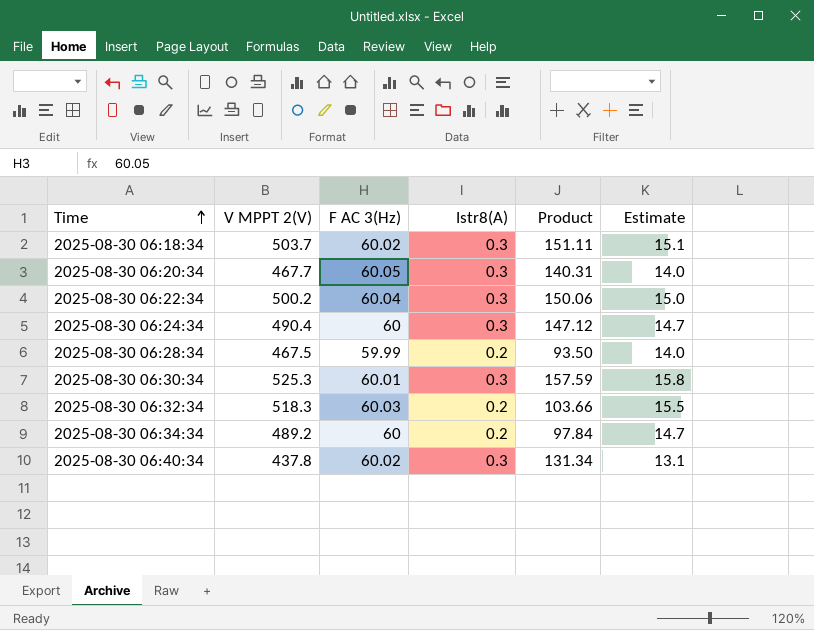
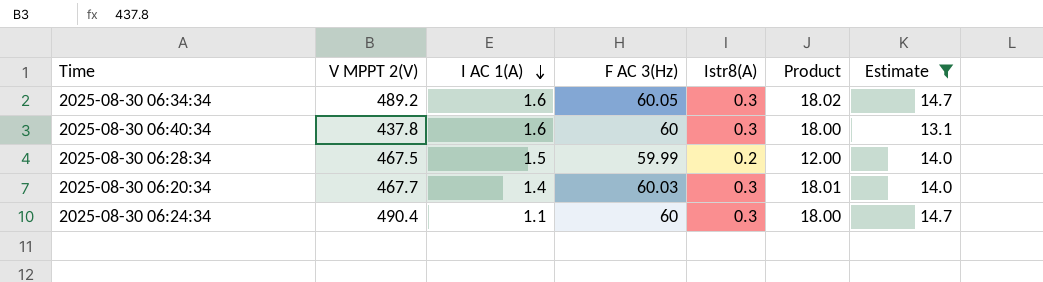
filter: none -> Estimate <= 14.7
row order: Time ascending -> I AC 1(A) descending
column I AC 1(A) | position: none -> 3
column Product | formula: [V MPPT 2(V)] * [Istr8(A)] -> [F AC 3(Hz)] * [Istr8(A)]
2025-08-30 06:34:34 | F AC 3(Hz): 60 -> 60.05
2025-08-30 06:34:34 | Istr8(A): 0.2 -> 0.3
2025-08-30 06:40:34 | F AC 3(Hz): 60.02 -> 60
2025-08-30 06:20:34 | F AC 3(Hz): 60.05 -> 60.03

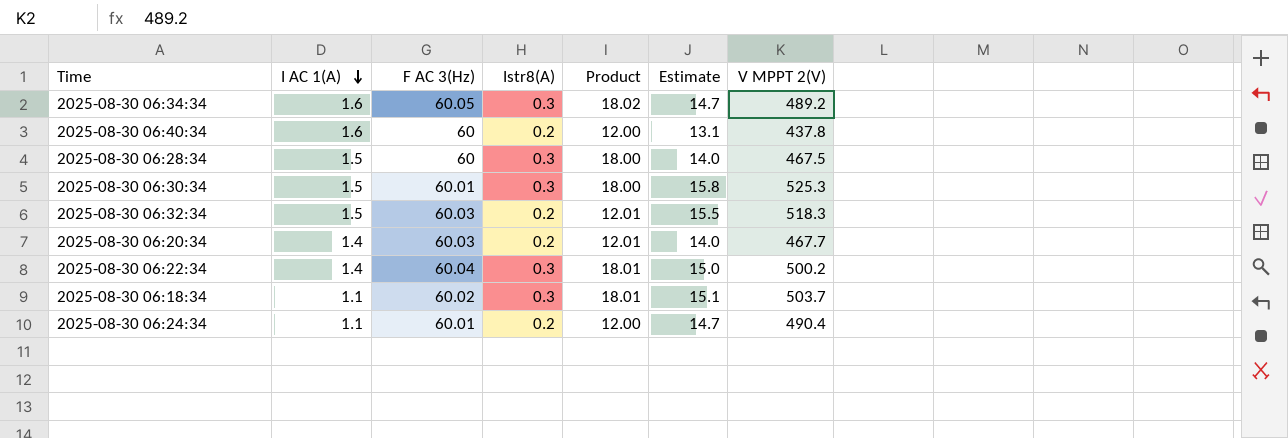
filter: Estimate <= 14.7 -> none
column V MPPT 2(V) | position: 2 -> 7
2025-08-30 06:40:34 | Istr8(A): 0.3 -> 0.2
2025-08-30 06:40:34 | Product: 18.00 -> 12.00
2025-08-30 06:28:34 | F AC 3(Hz): 59.99 -> 60
2025-08-30 06:28:34 | Istr8(A): 0.2 -> 0.3
2025-08-30 06:28:34 | Product: 12.00 -> 18.00
2025-08-30 06:20:34 | Istr8(A): 0.3 -> 0.2
2025-08-30 06:20:34 | Product: 18.01 -> 12.01
2025-08-30 06:24:34 | F AC 3(Hz): 60 -> 60.01
2025-08-30 06:24:34 | Istr8(A): 0.3 -> 0.2
2025-08-30 06:24:34 | Product: 18.00 -> 12.00

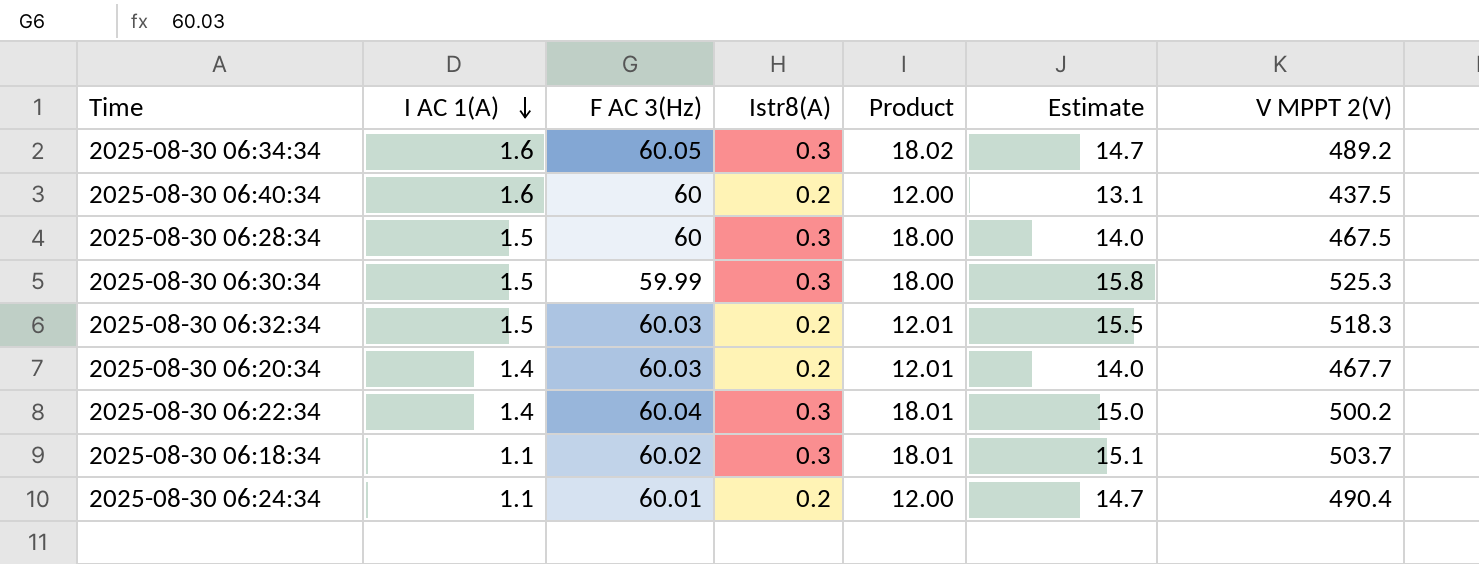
2025-08-30 06:40:34 | V MPPT 2(V): 437.8 -> 437.5
2025-08-30 06:30:34 | F AC 3(Hz): 60.01 -> 59.99

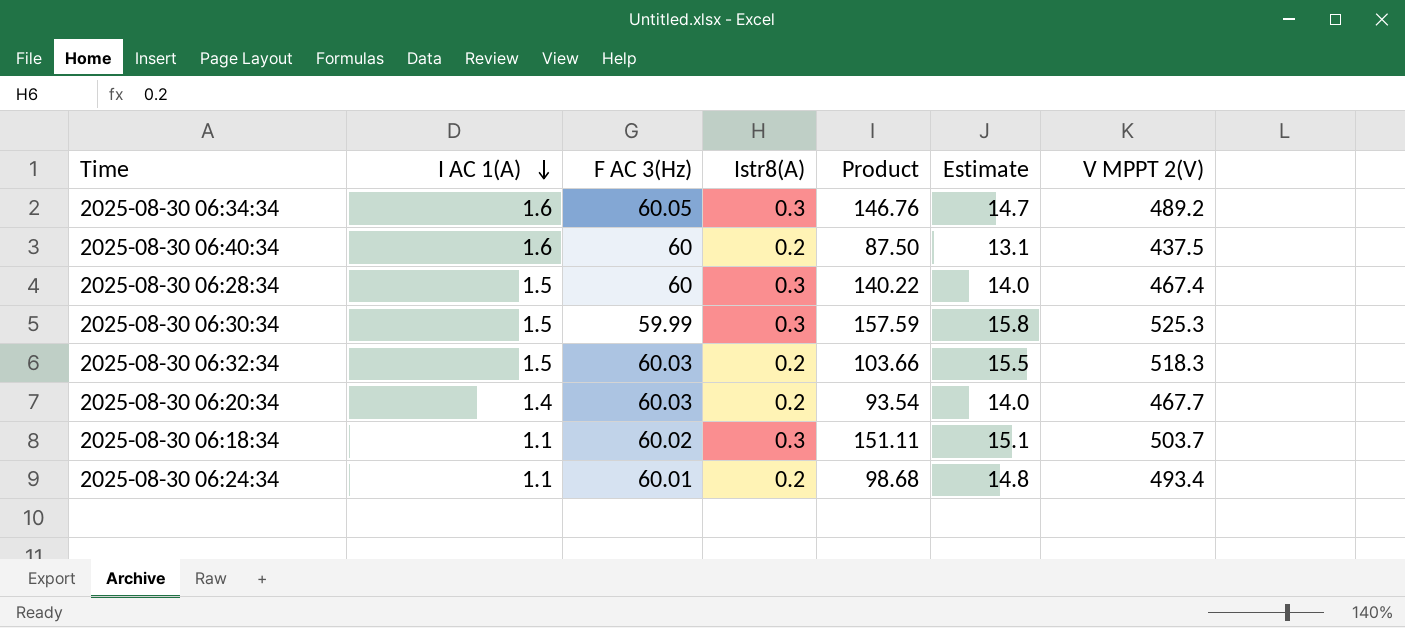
column Product | formula: [F AC 3(Hz)] * [Istr8(A)] -> [Istr8(A)] * [V MPPT 2(V)]
row 2025-08-30 06:22:34: 1.4 | 60.04 | 0.3 | 18.01 | 15.0 | 500.2 -> none
2025-08-30 06:28:34 | V MPPT 2(V): 467.5 -> 467.4
2025-08-30 06:24:34 | Estimate: 14.7 -> 14.8
2025-08-30 06:24:34 | V MPPT 2(V): 490.4 -> 493.4

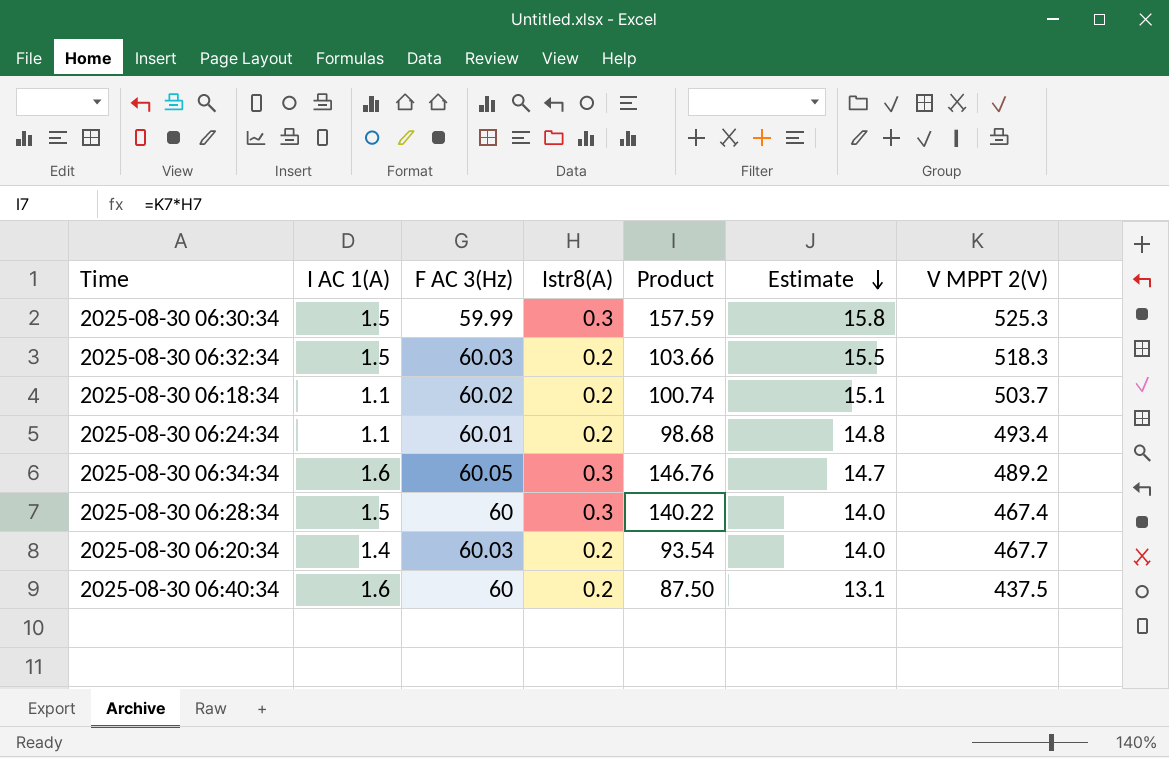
row order: I AC 1(A) descending -> Estimate descending
2025-08-30 06:18:34 | Istr8(A): 0.3 -> 0.2
2025-08-30 06:18:34 | Product: 151.11 -> 100.74

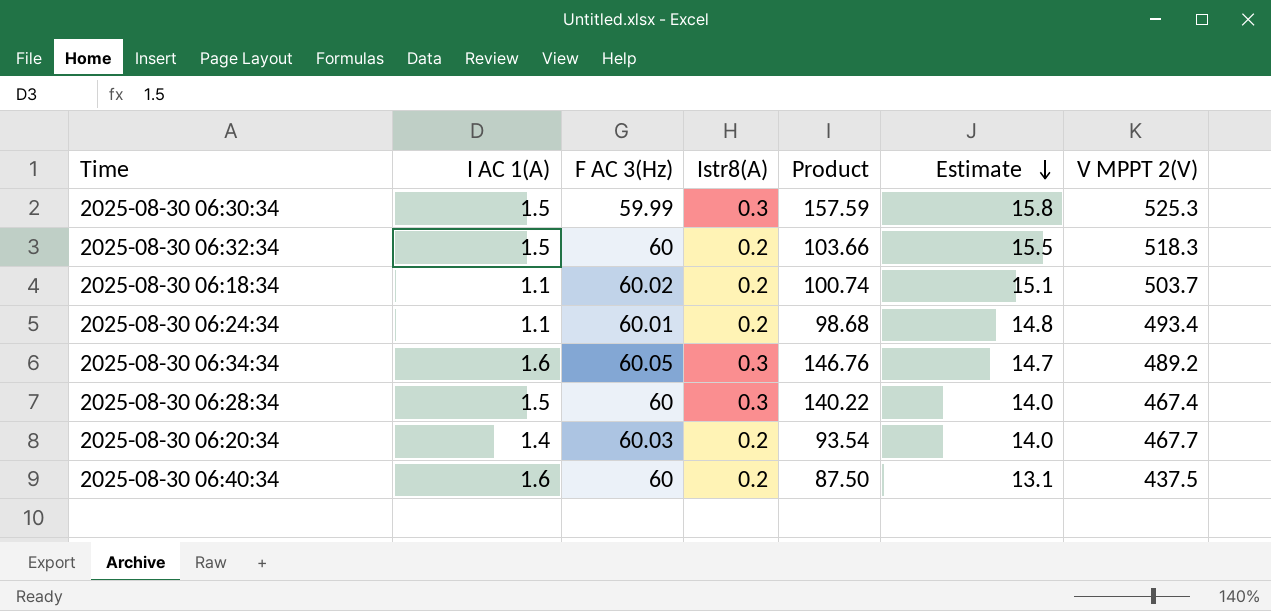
2025-08-30 06:32:34 | F AC 3(Hz): 60.03 -> 60

